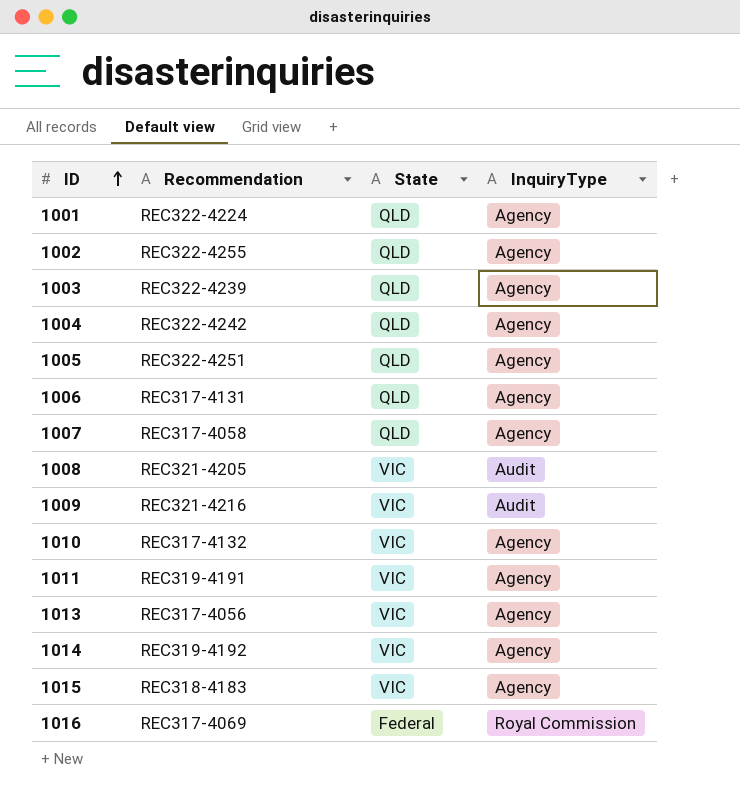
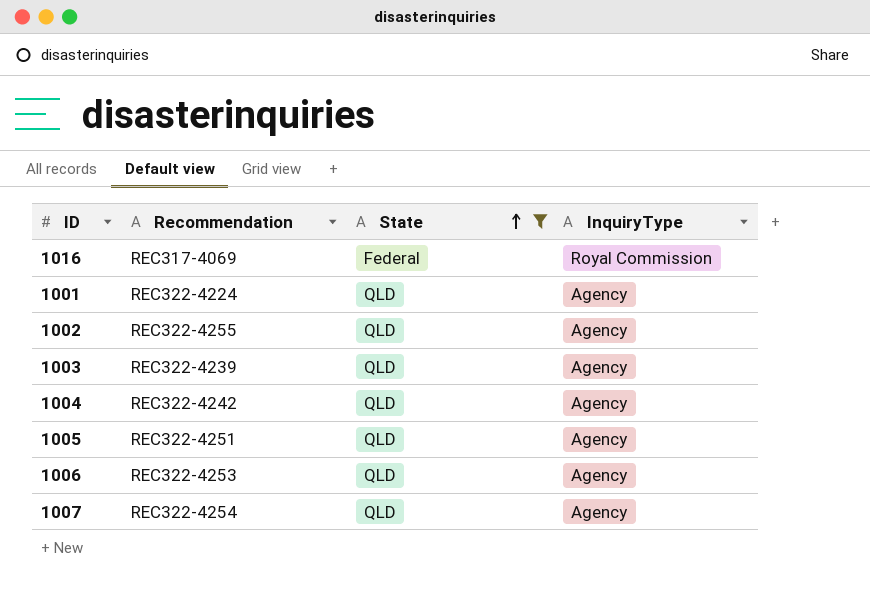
filter: none -> State != VIC
row order: ID ascending -> State ascending
1006 | Recommendation: REC317-4131 -> REC322-4253
1007 | Recommendation: REC317-4058 -> REC322-4254

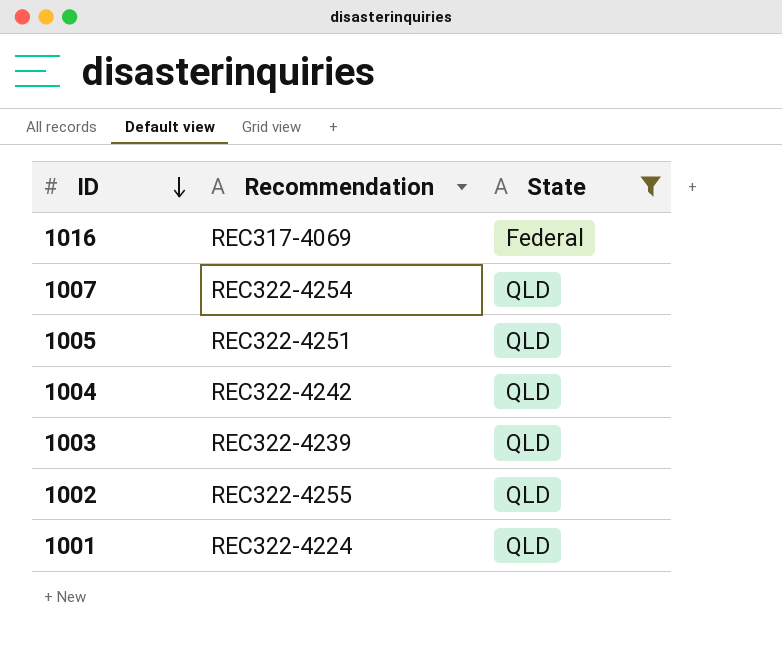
row order: State ascending -> ID descending
column InquiryType | position: 4 -> none
row 1006: REC322-4253 | QLD | Agency -> none

